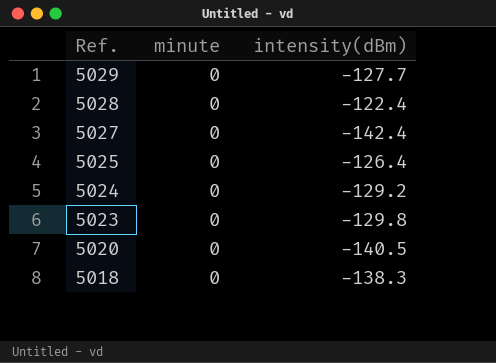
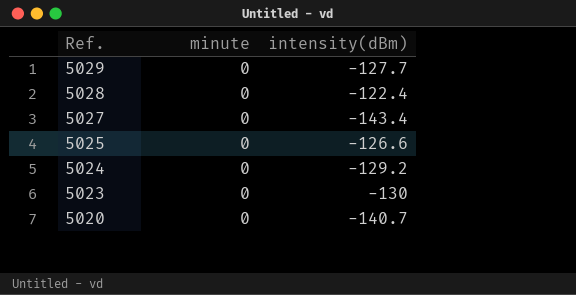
row 5018: 0 | -138.3 -> none
5027 | intensity(dBm): -142.4 -> -143.4
5025 | intensity(dBm): -126.4 -> -126.6
5023 | intensity(dBm): -129.8 -> -130
5020 | intensity(dBm): -140.5 -> -140.7

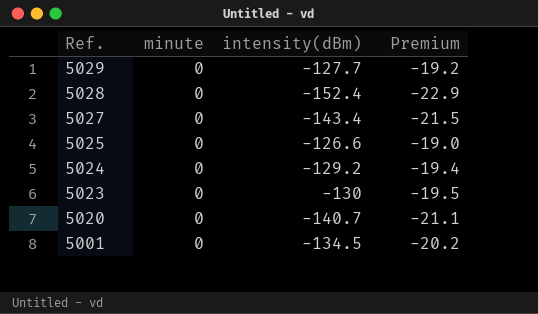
column Premium | formula: none -> [intensity(dBm)] * 0.15
5028 | intensity(dBm): -122.4 -> -152.4
row 5001: none -> 0 | -134.5 | -20.2

